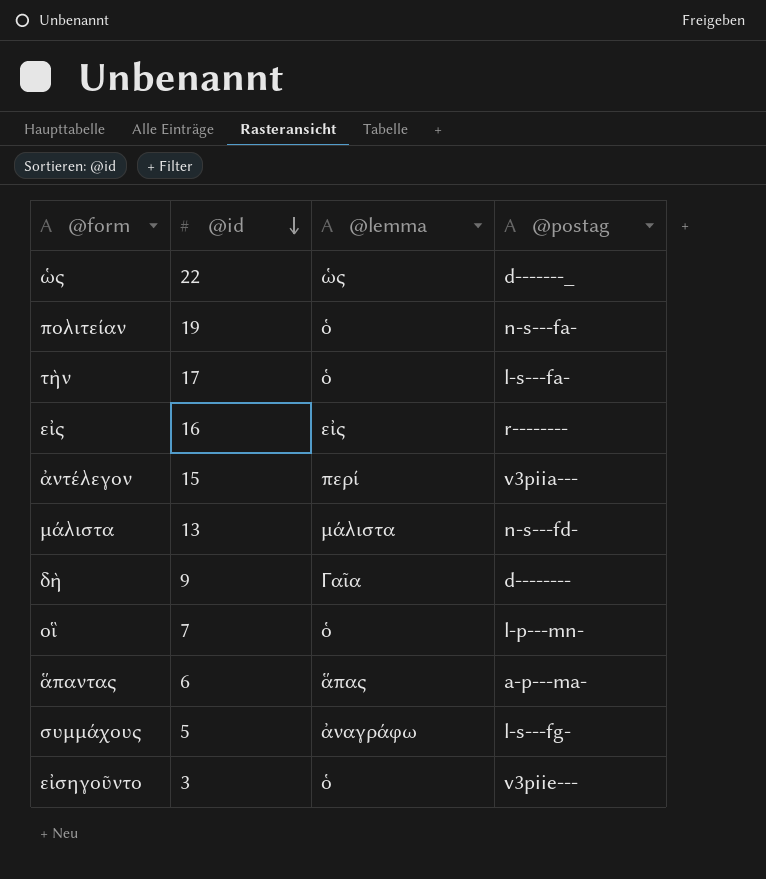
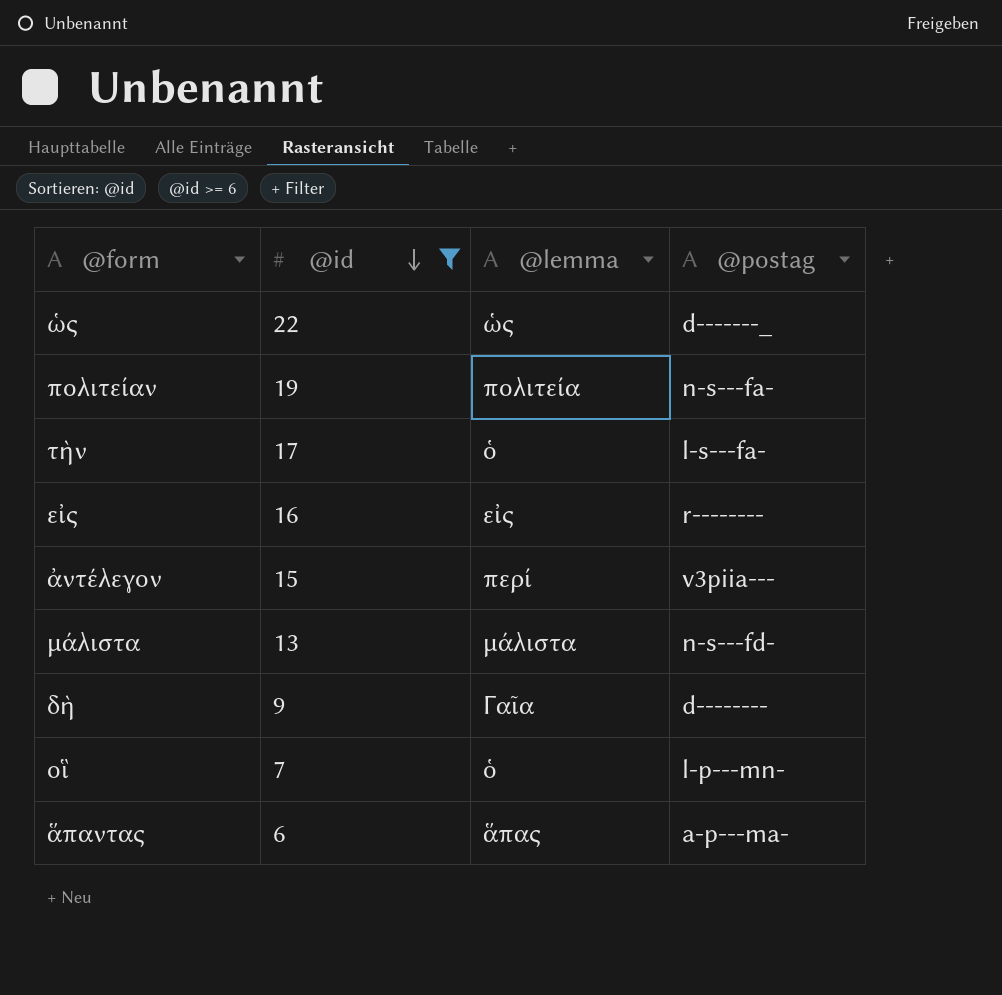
filter: none -> @id >= 6
πολιτείαν | @lemma: ὁ -> πολιτεία

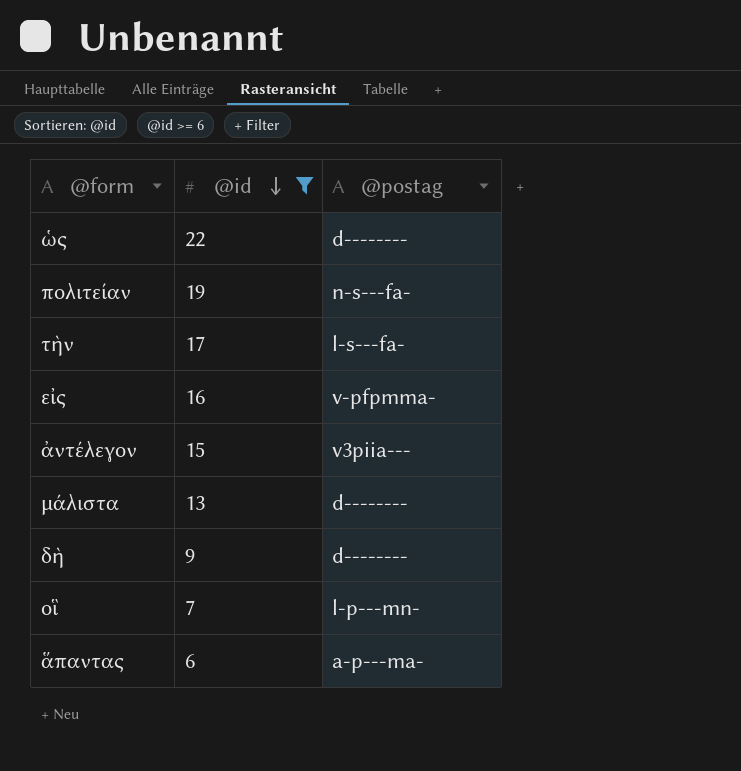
column @lemma | position: 3 -> none
ὡς | @postag: d-------_ -> d--------
εἰς | @postag: r-------- -> v-pfpmma-
μάλιστα | @postag: n-s---fd- -> d--------

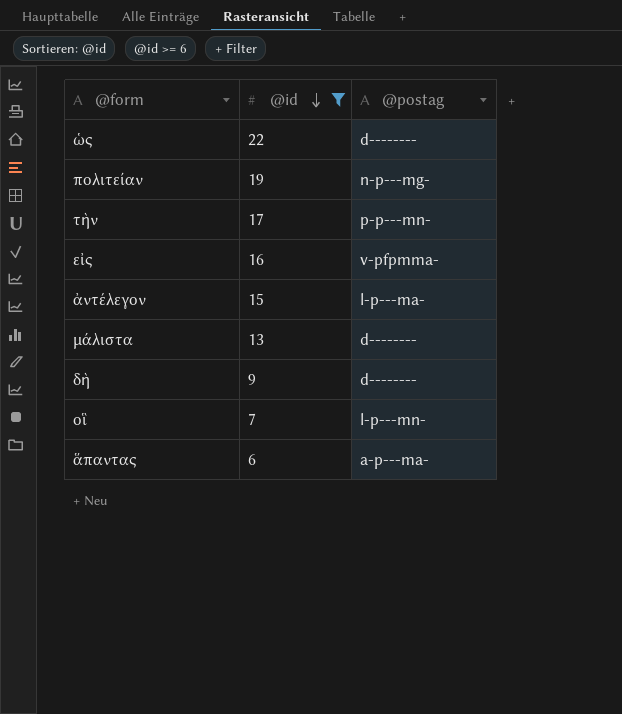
πολιτείαν | @postag: n-s---fa- -> n-p---mg-
τὴν | @postag: l-s---fa- -> p-p---mn-
ἀντέλεγον | @postag: v3piia--- -> l-p---ma-

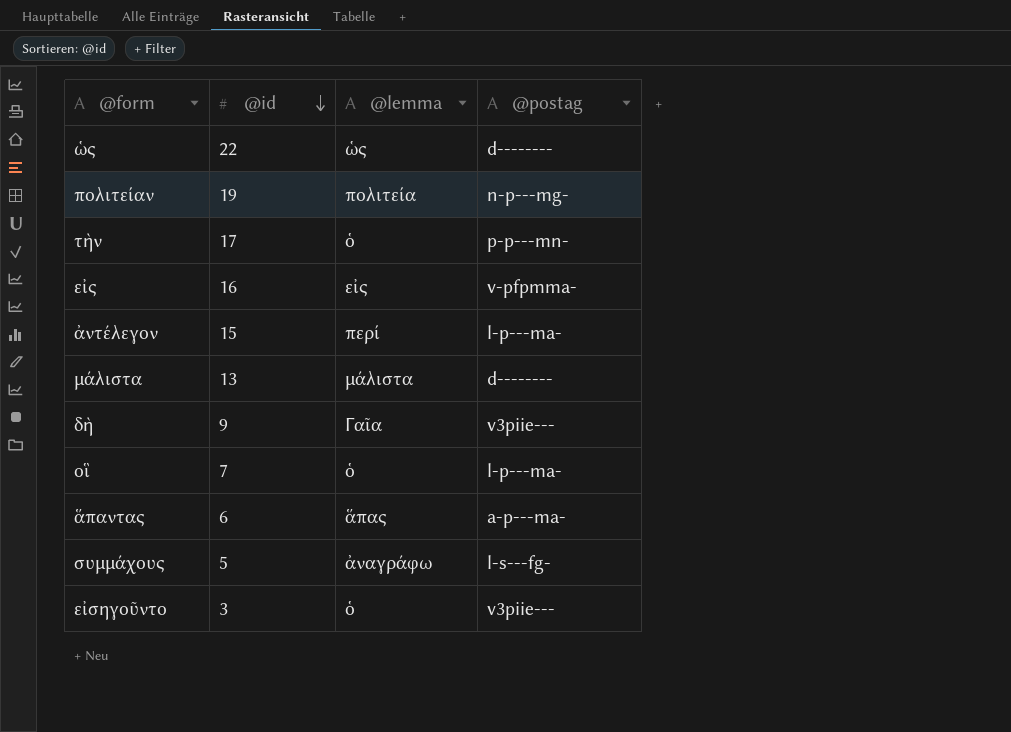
filter: @id >= 6 -> none
column @lemma | position: none -> 3
δὴ | @postag: d-------- -> v3piie---
οἳ | @postag: l-p---mn- -> l-p---ma-

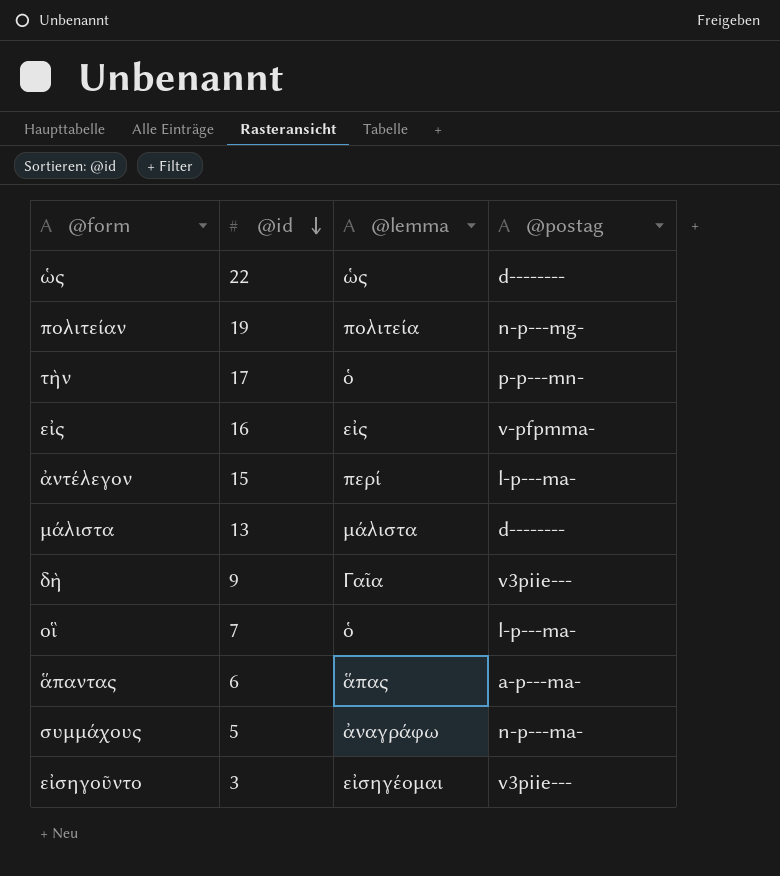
συμμάχους | @postag: l-s---fg- -> n-p---ma-
εἰσηγοῦντο | @lemma: ὁ -> εἰσηγέομαι

